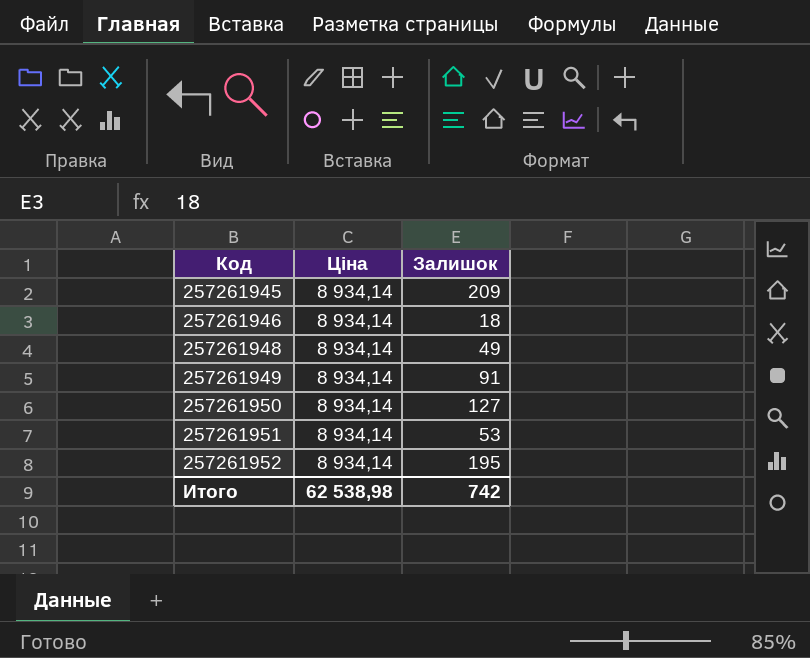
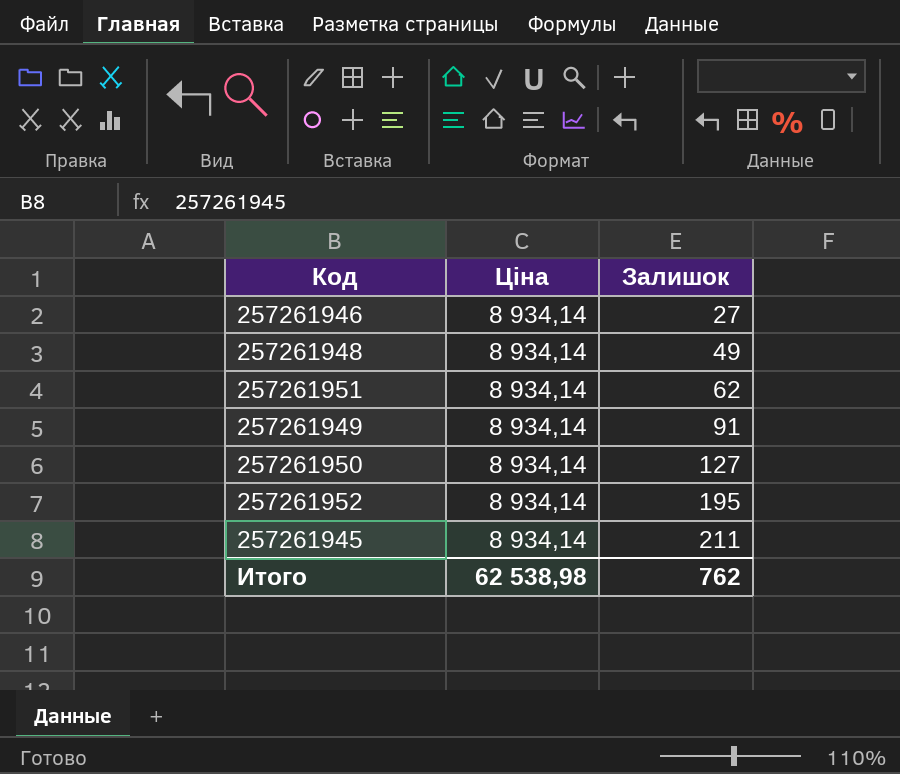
row order: Код ascending -> Залишок ascending
257261946 | Залишок: 18 -> 27
257261951 | Залишок: 53 -> 62
257261945 | Залишок: 209 -> 211
Итого | Залишок: 742 -> 762

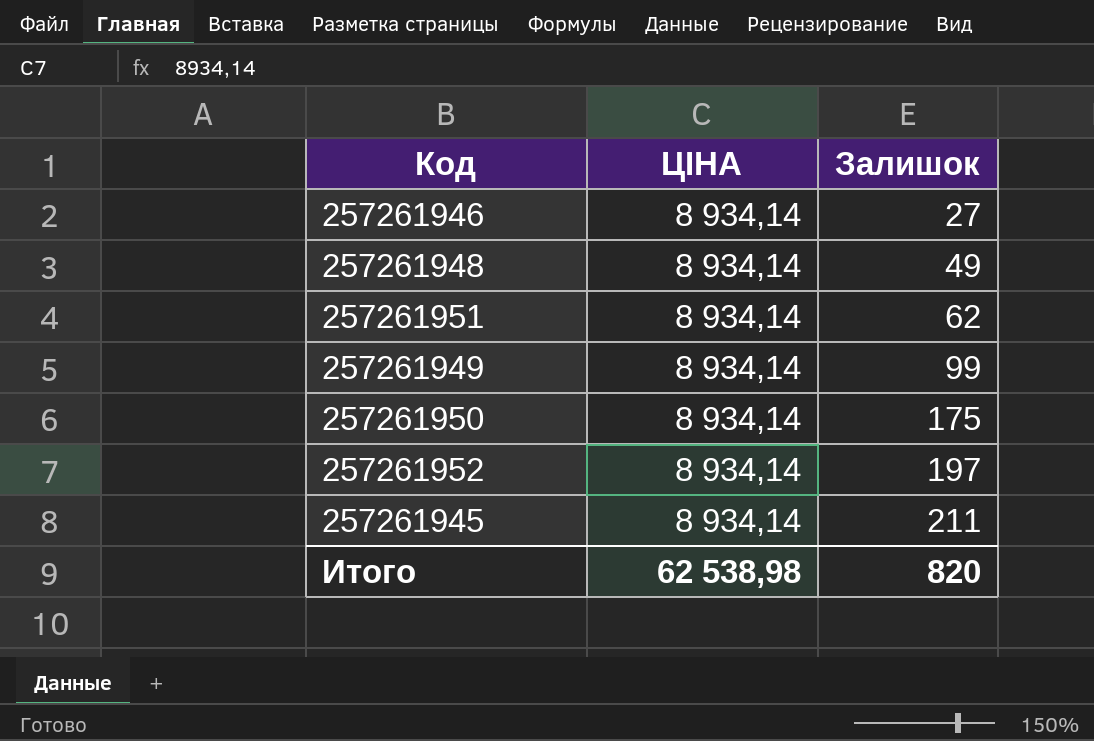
column name: Ціна -> ЦІНА
257261949 | Залишок: 91 -> 99
257261950 | Залишок: 127 -> 175
257261952 | Залишок: 195 -> 197
Итого | Залишок: 762 -> 820

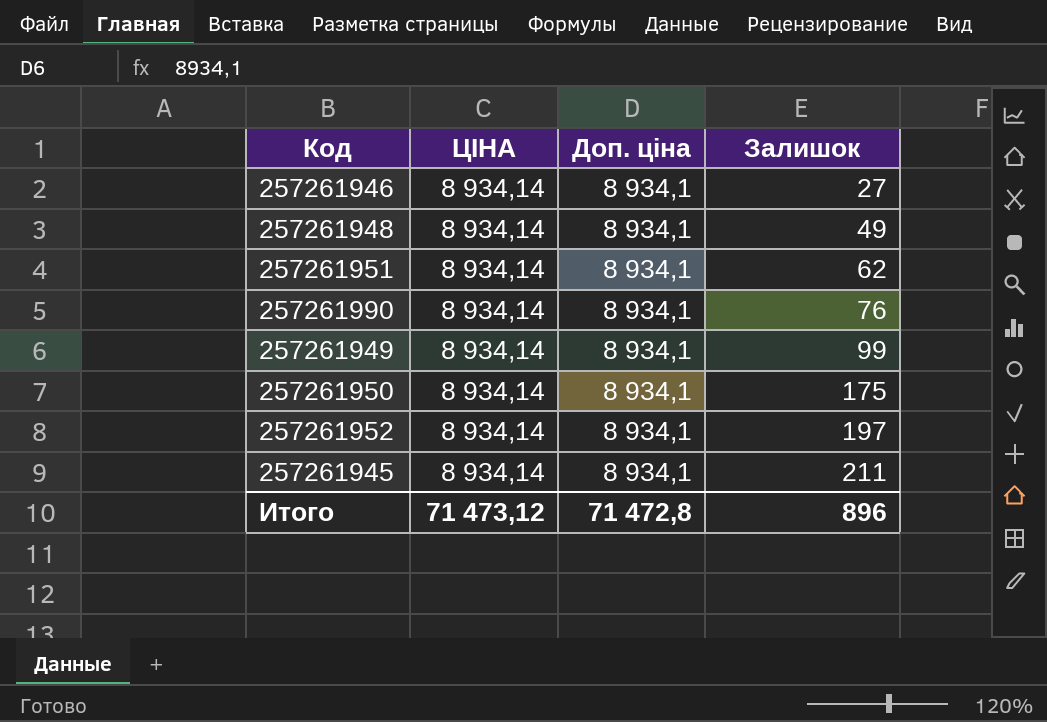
column Доп. ціна | position: none -> 3
row 257261990: none -> 8 934,14 | 8 934,1 | 76
Итого | ЦІНА: 62 538,98 -> 71 473,12
Итого | Залишок: 820 -> 896

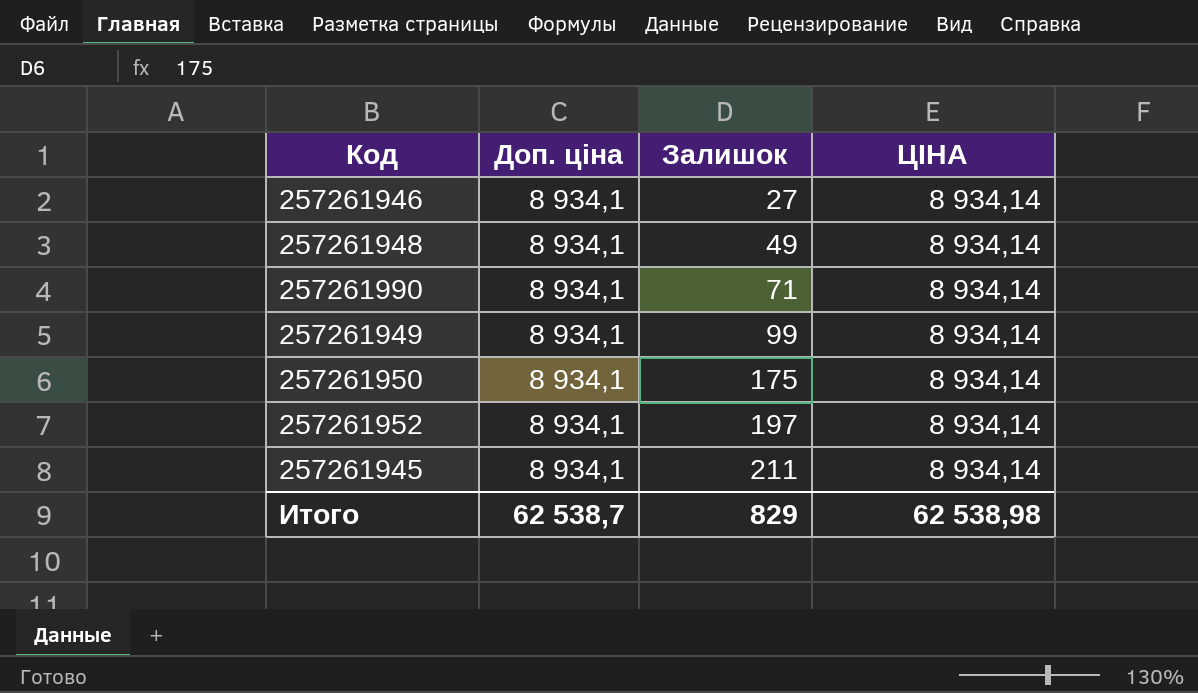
column ЦІНА | position: 2 -> 4
row 257261951: 8 934,14 | 8 934,1 | 62 -> none
257261990 | Залишок: 76 -> 71
Итого | Доп. ціна: 71 472,8 -> 62 538,7
Итого | Залишок: 896 -> 829
Итого | ЦІНА: 71 473,12 -> 62 538,98

